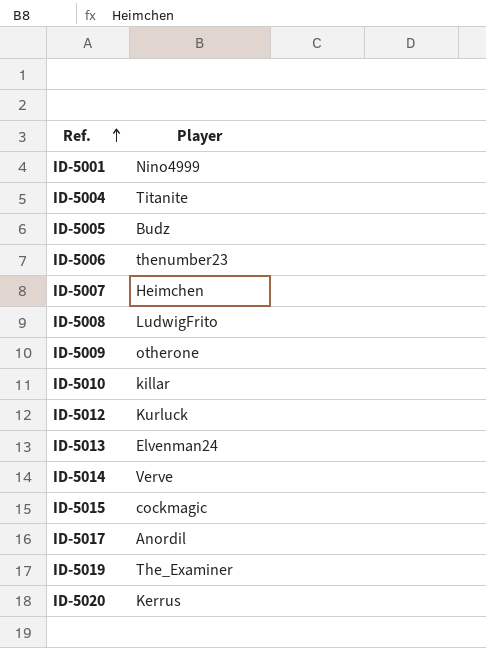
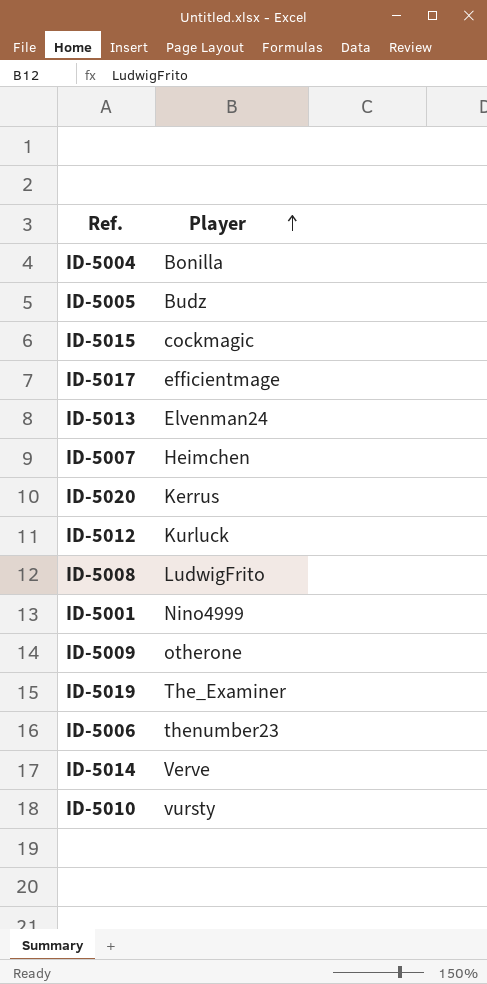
row order: Ref. ascending -> Player ascending
ID-5004 | Player: Titanite -> Bonilla
ID-5017 | Player: Anordil -> efficientmage
ID-5010 | Player: killar -> vursty

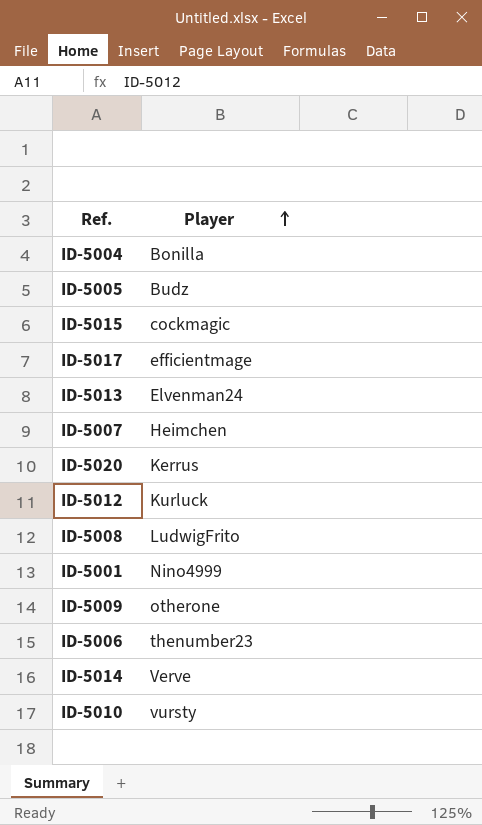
row ID-5019: The_Examiner -> none

